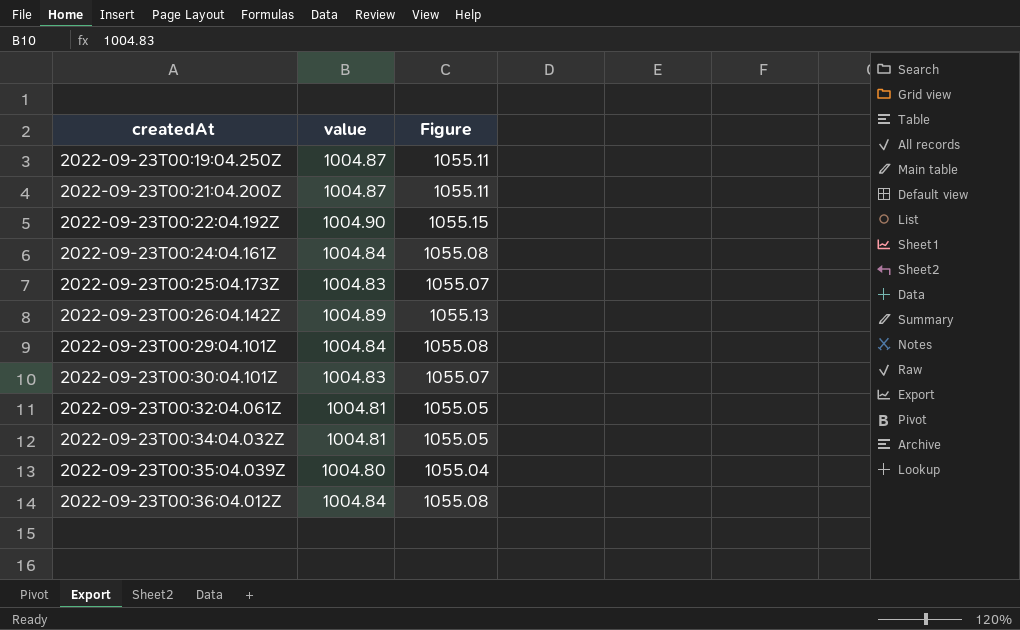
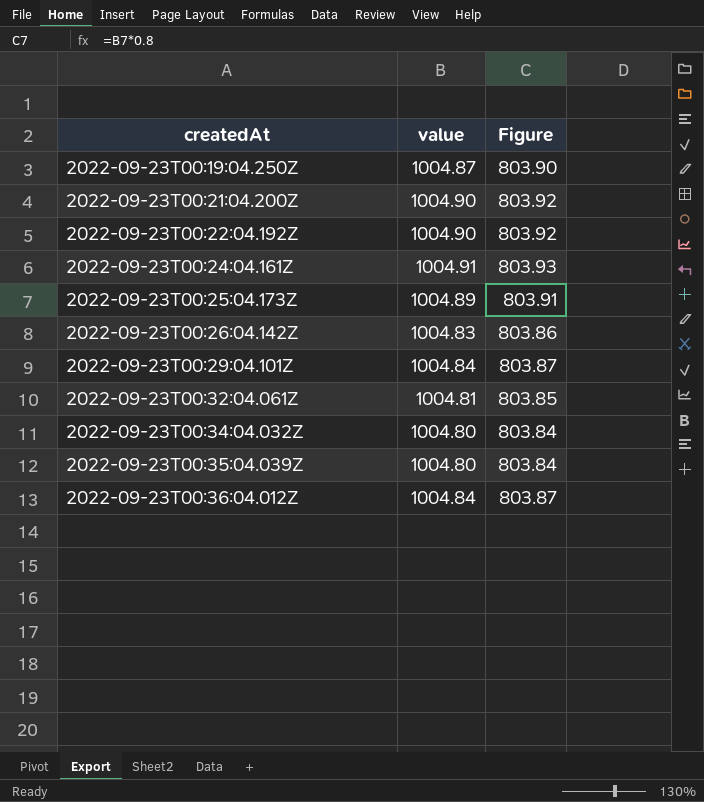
column Figure | formula: [value] * 1.05 -> [value] * 0.8
row 2022-09-23T00:30:04.101Z: 1004.83 | 1055.07 -> none
2022-09-23T00:21:04.200Z | value: 1004.87 -> 1004.90
2022-09-23T00:24:04.161Z | value: 1004.84 -> 1004.91
2022-09-23T00:25:04.173Z | value: 1004.83 -> 1004.89
2022-09-23T00:26:04.142Z | value: 1004.89 -> 1004.83
2022-09-23T00:34:04.032Z | value: 1004.81 -> 1004.80

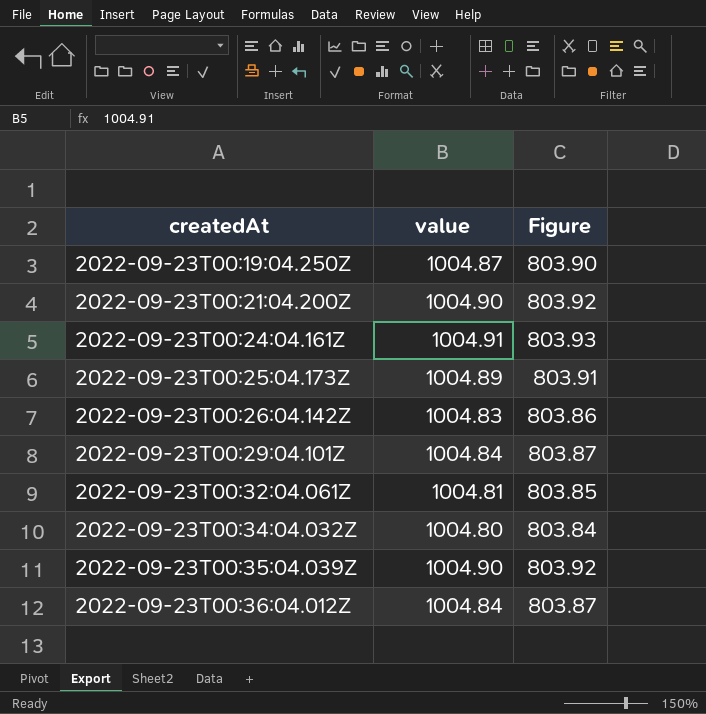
row 2022-09-23T00:22:04.192Z: 1004.90 | 803.92 -> none
2022-09-23T00:35:04.039Z | value: 1004.80 -> 1004.90
2022-09-23T00:35:04.039Z | Figure: 803.84 -> 803.92

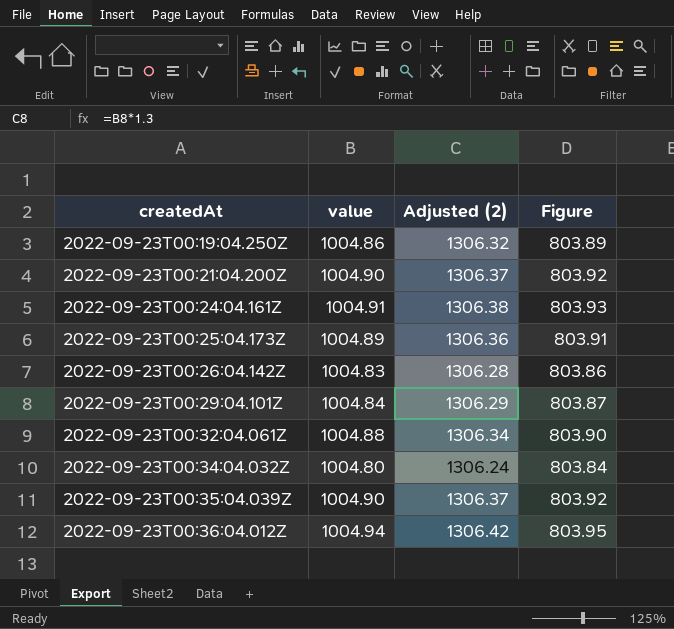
column Adjusted (2) | formula: none -> [value] * 1.3
2022-09-23T00:19:04.250Z | value: 1004.87 -> 1004.86
2022-09-23T00:19:04.250Z | Figure: 803.90 -> 803.89
2022-09-23T00:32:04.061Z | value: 1004.81 -> 1004.88
2022-09-23T00:32:04.061Z | Figure: 803.85 -> 803.90
2022-09-23T00:36:04.012Z | value: 1004.84 -> 1004.94
2022-09-23T00:36:04.012Z | Figure: 803.87 -> 803.95

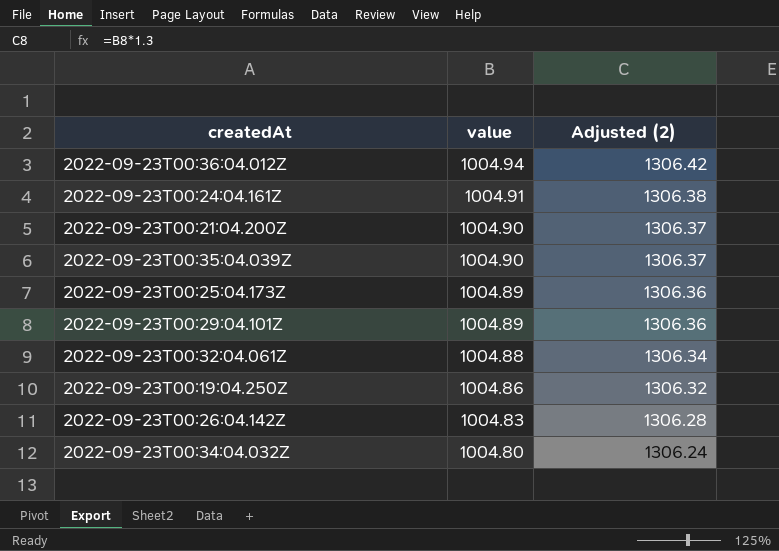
row order: createdAt ascending -> value descending
column Figure | formula: [value] * 0.8 -> none
2022-09-23T00:29:04.101Z | value: 1004.84 -> 1004.89
2022-09-23T00:29:04.101Z | Adjusted (2): 1306.29 -> 1306.36

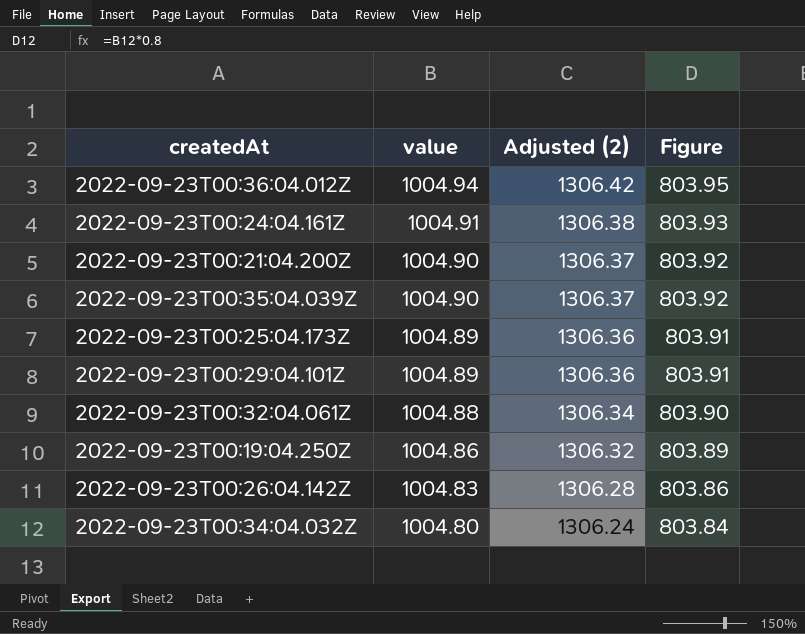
column Figure | formula: none -> [value] * 0.8

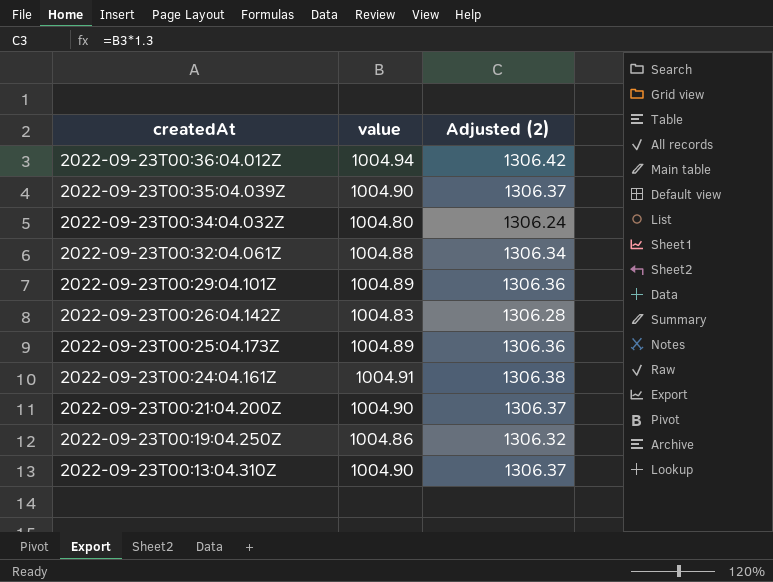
row order: value descending -> createdAt descending
column Figure | formula: [value] * 0.8 -> none
row 2022-09-23T00:13:04.310Z: none -> 1004.90 | 1306.37

